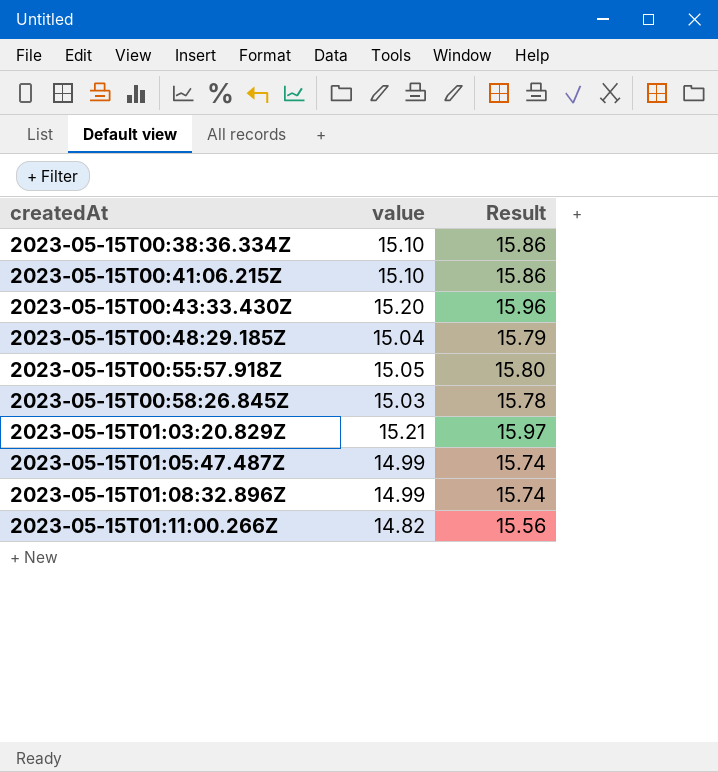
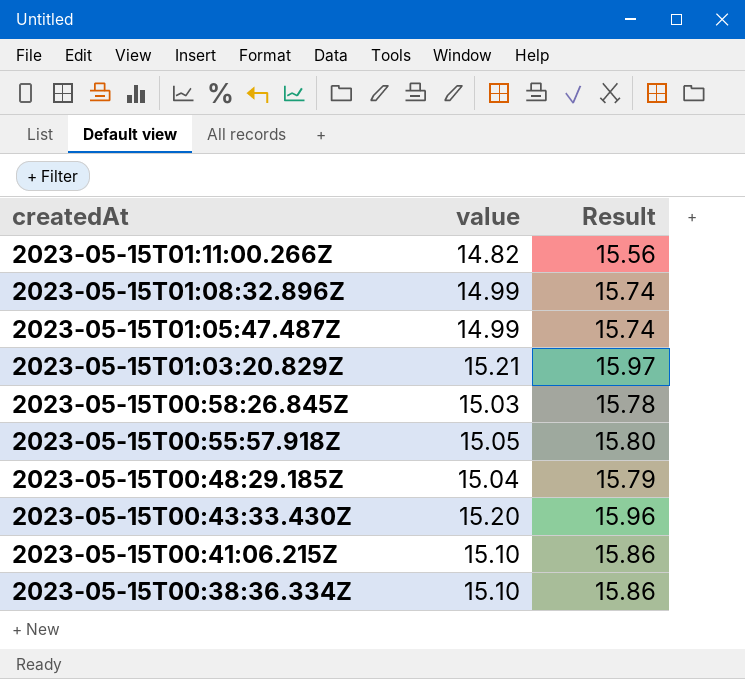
row order: createdAt ascending -> createdAt descending

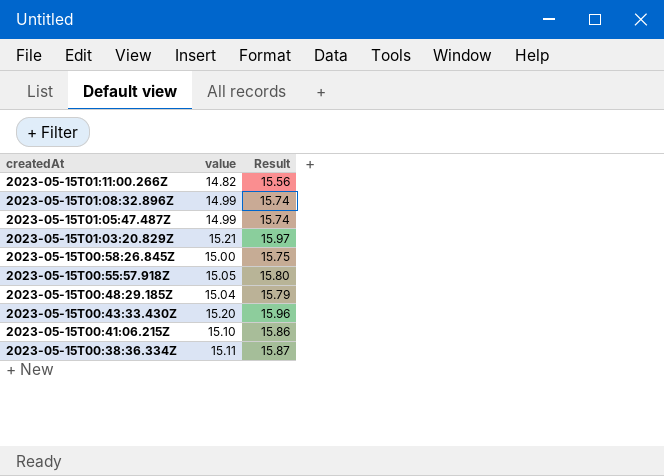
2023-05-15T00:58:26.845Z | value: 15.03 -> 15.00
2023-05-15T00:58:26.845Z | Result: 15.78 -> 15.75
2023-05-15T00:38:36.334Z | value: 15.10 -> 15.11
2023-05-15T00:38:36.334Z | Result: 15.86 -> 15.87

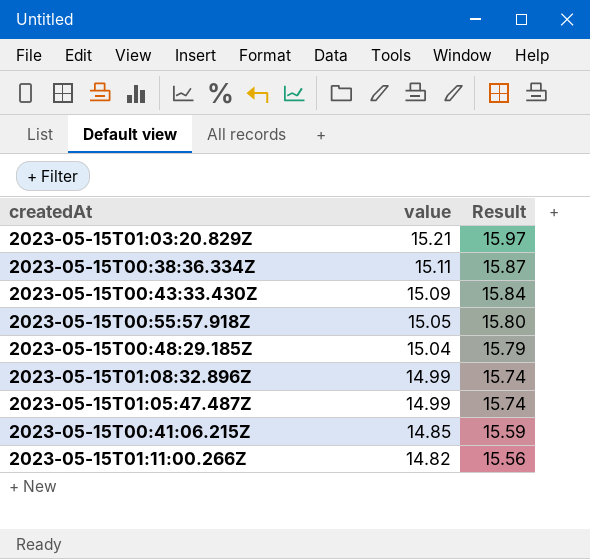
row order: createdAt descending -> value descending
row 2023-05-15T00:58:26.845Z: 15.00 | 15.75 -> none
2023-05-15T00:43:33.430Z | value: 15.20 -> 15.09
2023-05-15T00:43:33.430Z | Result: 15.96 -> 15.84
2023-05-15T00:41:06.215Z | value: 15.10 -> 14.85
2023-05-15T00:41:06.215Z | Result: 15.86 -> 15.59

